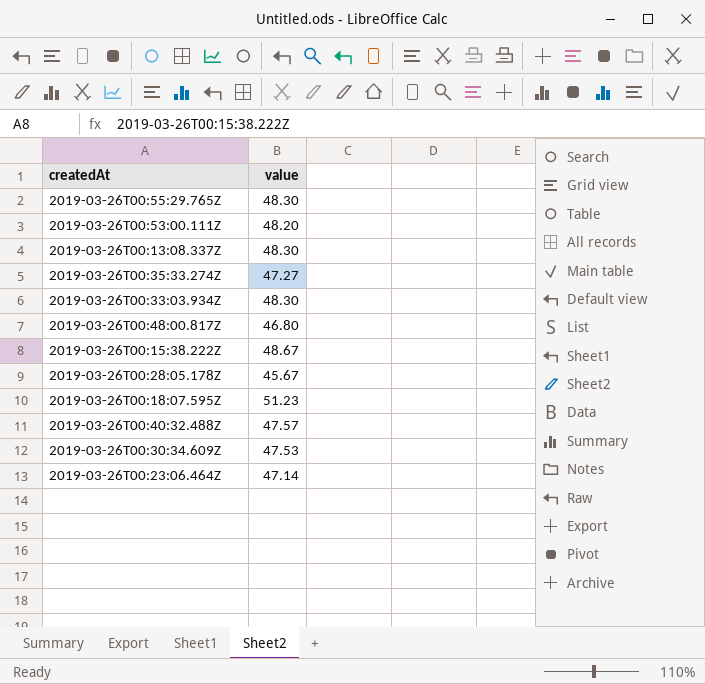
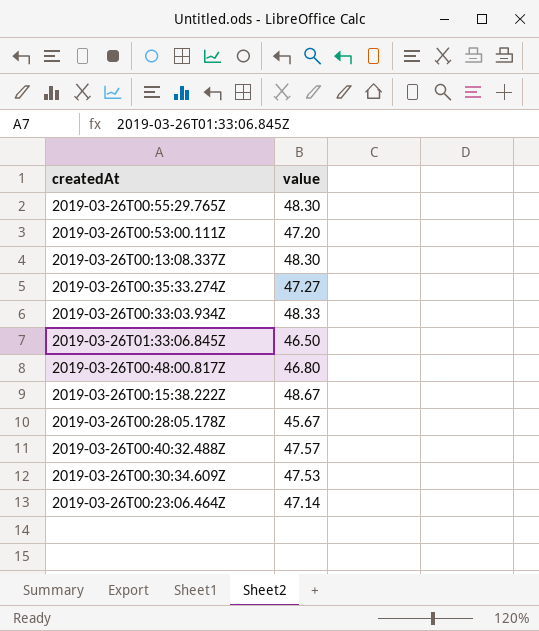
row 2019-03-26T00:18:07.595Z: 51.23 -> none
2019-03-26T00:53:00.111Z | value: 48.20 -> 47.20
2019-03-26T00:33:03.934Z | value: 48.30 -> 48.33
row 2019-03-26T01:33:06.845Z: none -> 46.50

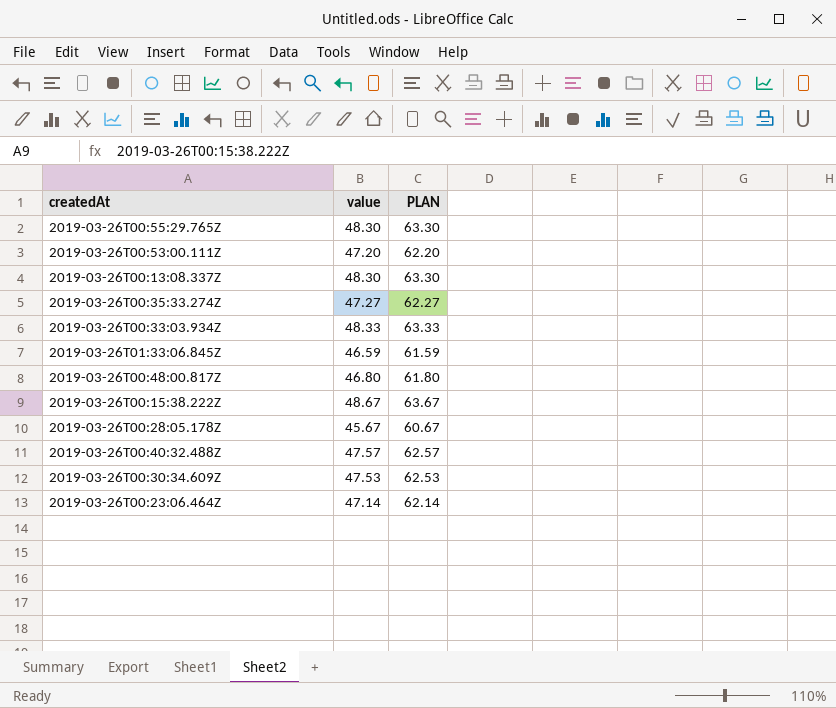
column PLAN | formula: none -> [value] + 15
2019-03-26T01:33:06.845Z | value: 46.50 -> 46.59

